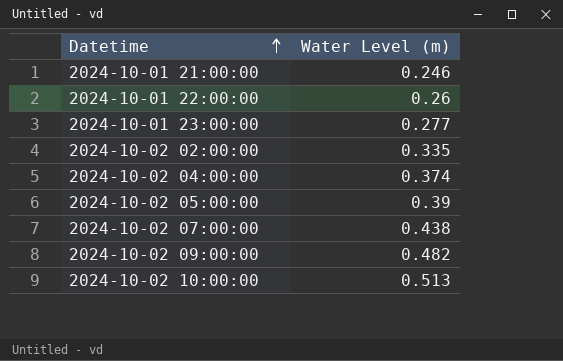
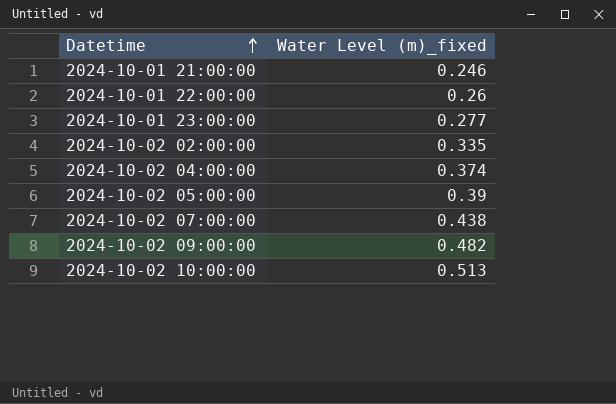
column name: Water Level (m) -> Water Level (m)_fixed

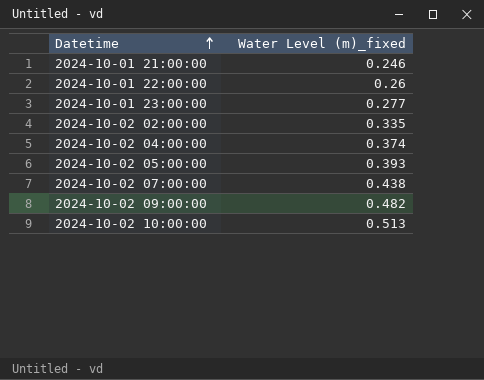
2024-10-02 05:00:00 | Water Level (m)_fixed: 0.39 -> 0.393

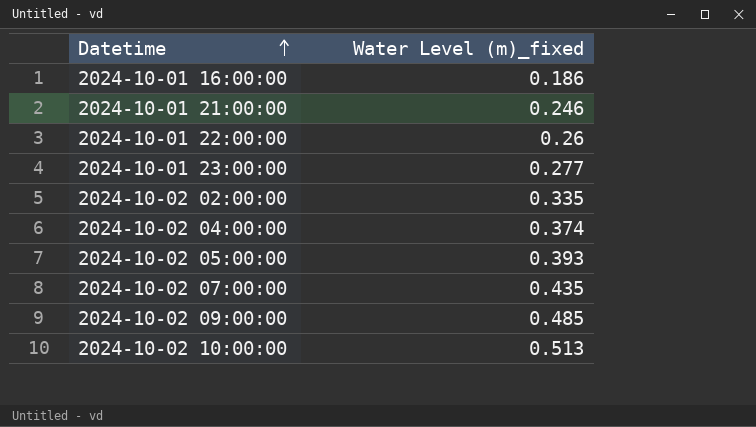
row 2024-10-01 16:00:00: none -> 0.186
2024-10-02 07:00:00 | Water Level (m)_fixed: 0.438 -> 0.435
2024-10-02 09:00:00 | Water Level (m)_fixed: 0.482 -> 0.485

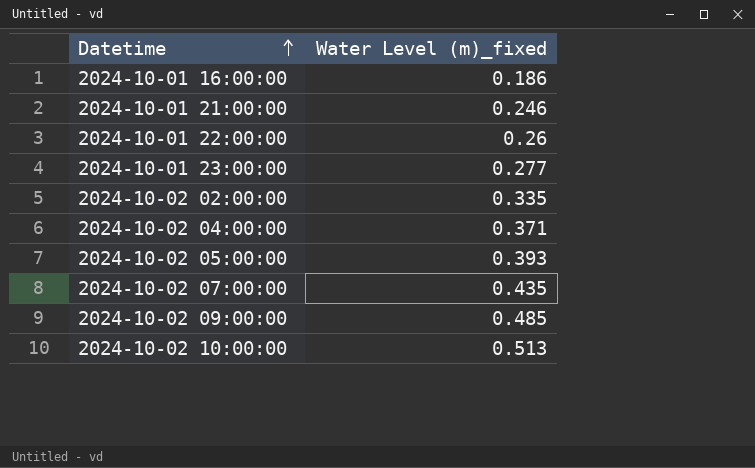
2024-10-02 04:00:00 | Water Level (m)_fixed: 0.374 -> 0.371

